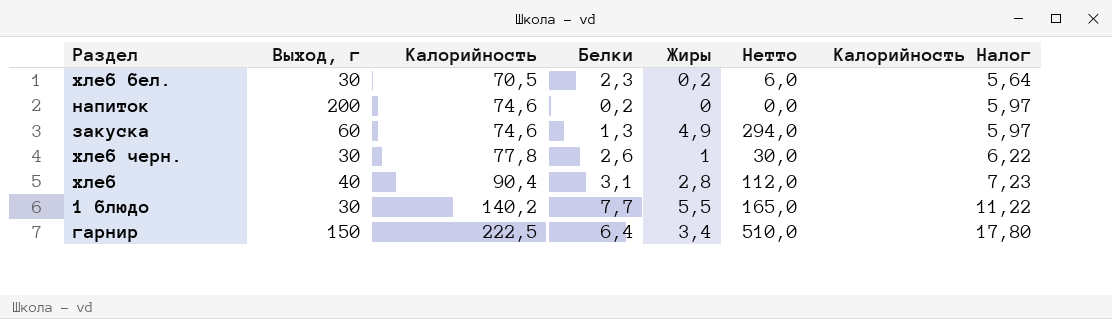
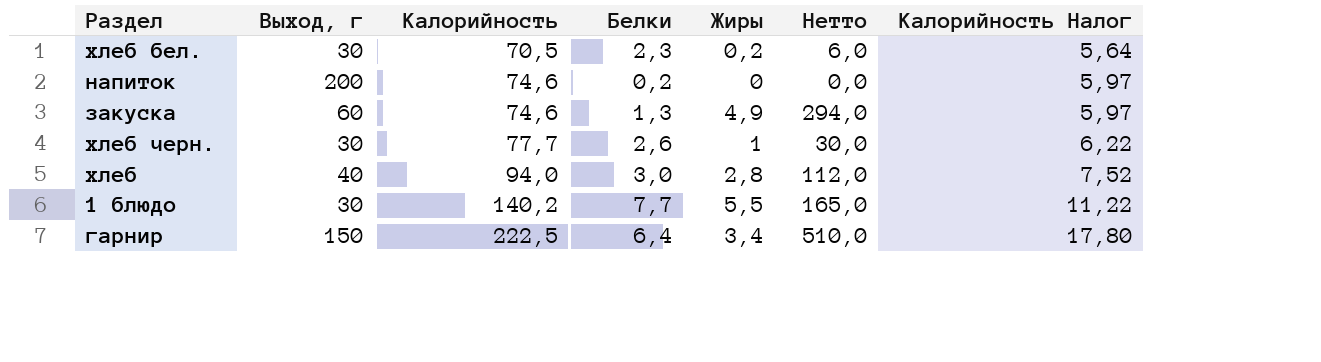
хлеб черн. | Калорийность: 77,8 -> 77,7
хлеб | Калорийность: 90,4 -> 94,0
хлеб | Белки: 3,1 -> 3,0
хлеб | Калорийность Налог: 7,23 -> 7,52

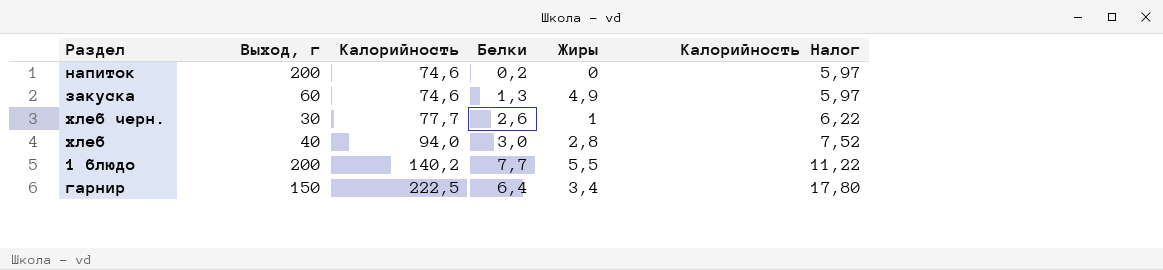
column Нетто | formula: [Выход, г] * [Жиры] -> none
row хлеб бел.: 30 | 70,5 | 2,3 | 0,2 | 6,0 | 5,64 -> none
1 блюдо | Выход, г: 30 -> 200

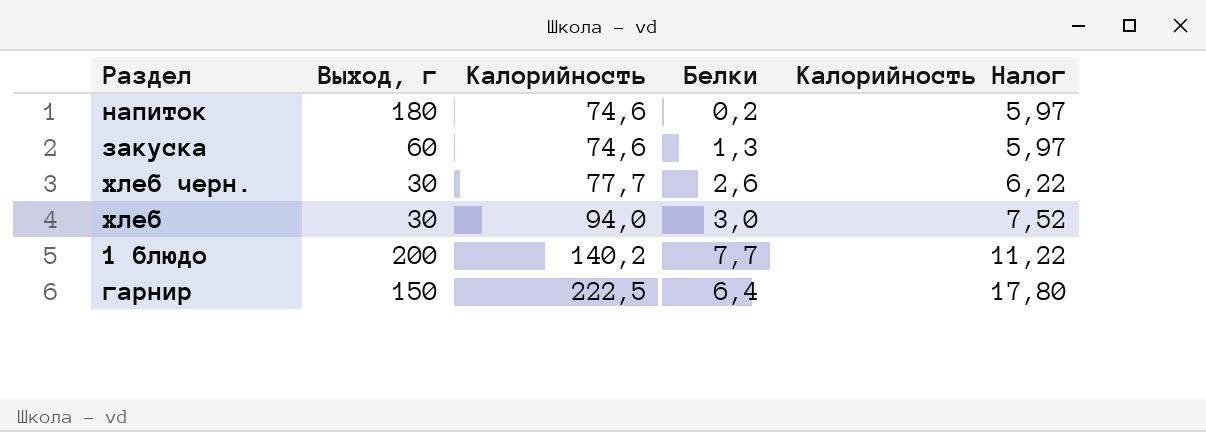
column Жиры | position: 5 -> none
напиток | Выход, г: 200 -> 180
хлеб | Выход, г: 40 -> 30

